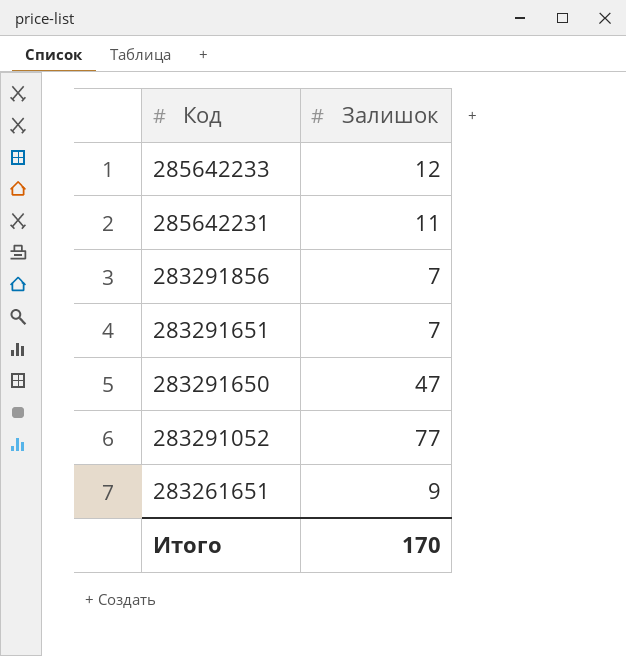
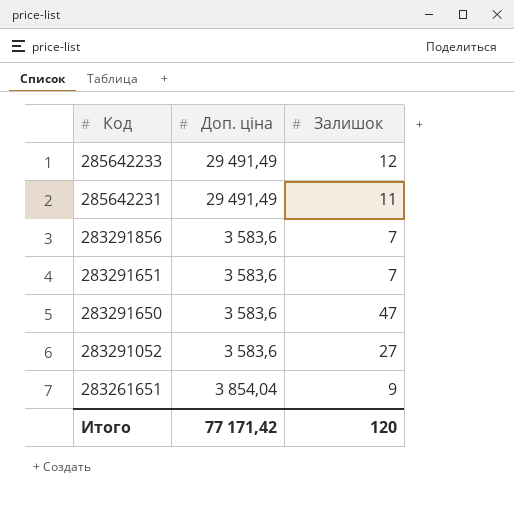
column Доп. ціна | position: none -> 2
283291052 | Залишок: 77 -> 27
Итого | Залишок: 170 -> 120

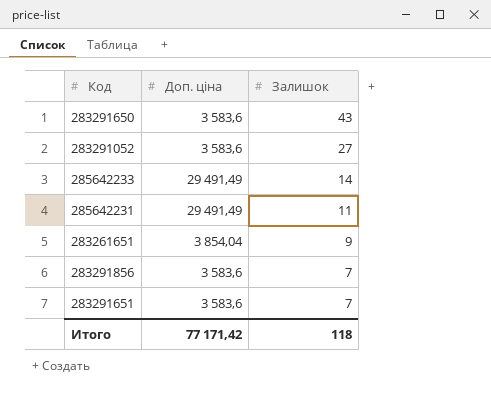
row order: Код descending -> Залишок descending
283291650 | Залишок: 47 -> 43
285642233 | Залишок: 12 -> 14
Итого | Залишок: 120 -> 118

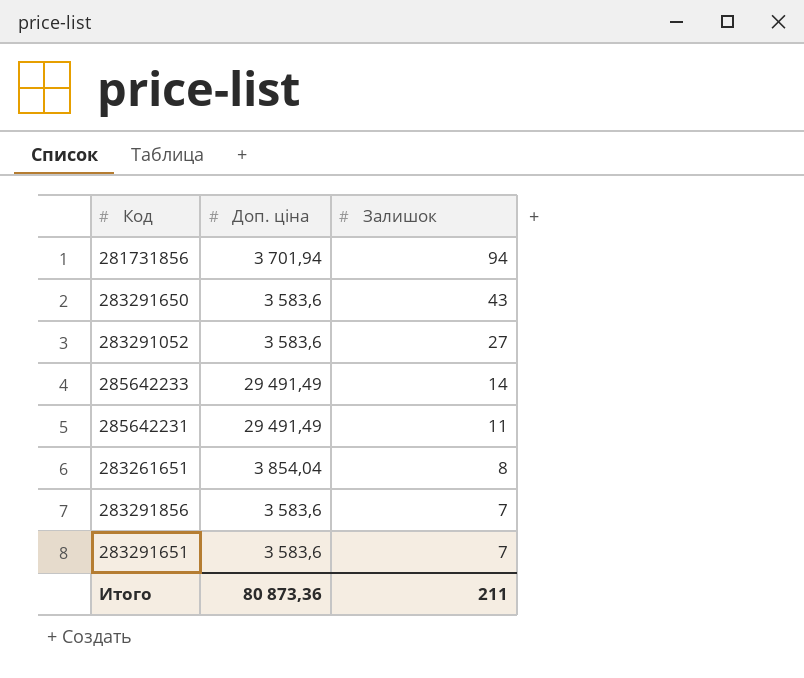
row 281731856: none -> 3 701,94 | 94
283261651 | Залишок: 9 -> 8
Итого | Доп. ціна: 77 171,42 -> 80 873,36
Итого | Залишок: 118 -> 211

